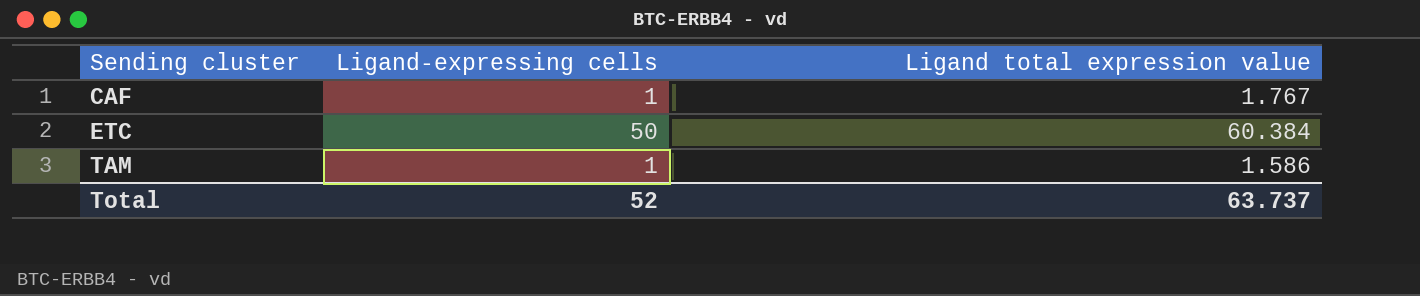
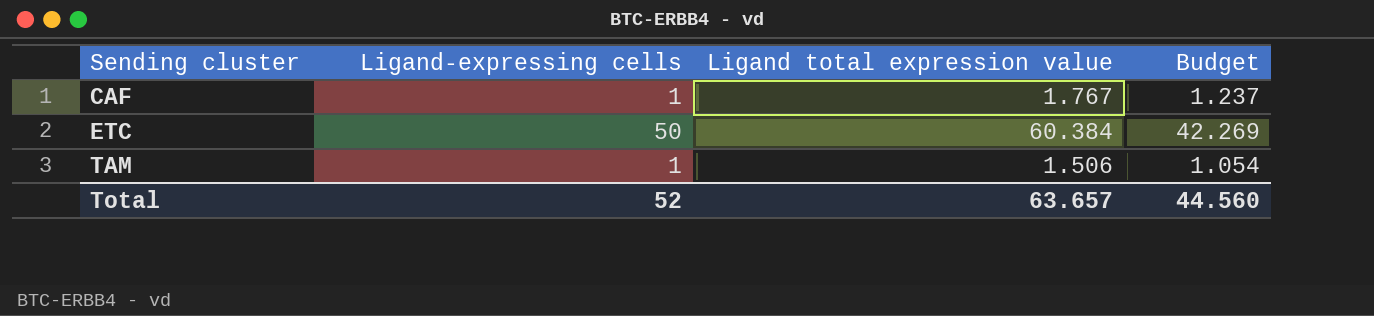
column Budget | formula: none -> [Ligand total expression value] * 0.7
TAM | Ligand total expression value: 1.586 -> 1.506
Total | Ligand total expression value: 63.737 -> 63.657

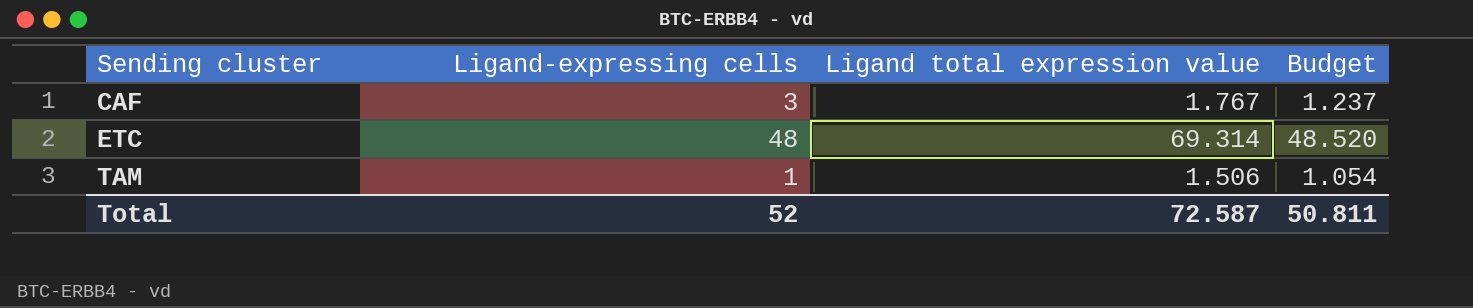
CAF | Ligand-expressing cells: 1 -> 3
ETC | Ligand-expressing cells: 50 -> 48
ETC | Ligand total expression value: 60.384 -> 69.314
ETC | Budget: 42.269 -> 48.520
Total | Ligand total expression value: 63.657 -> 72.587
Total | Budget: 44.560 -> 50.811

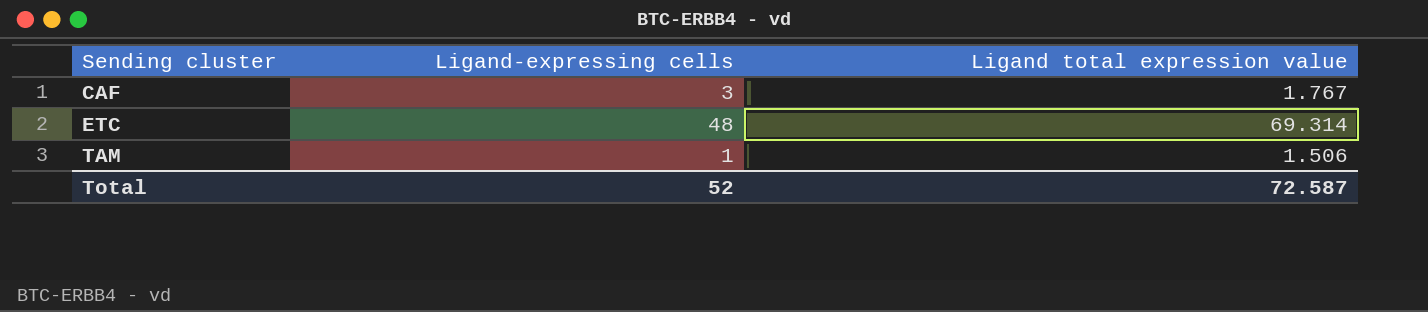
column Budget | formula: [Ligand total expression value] * 0.7 -> none

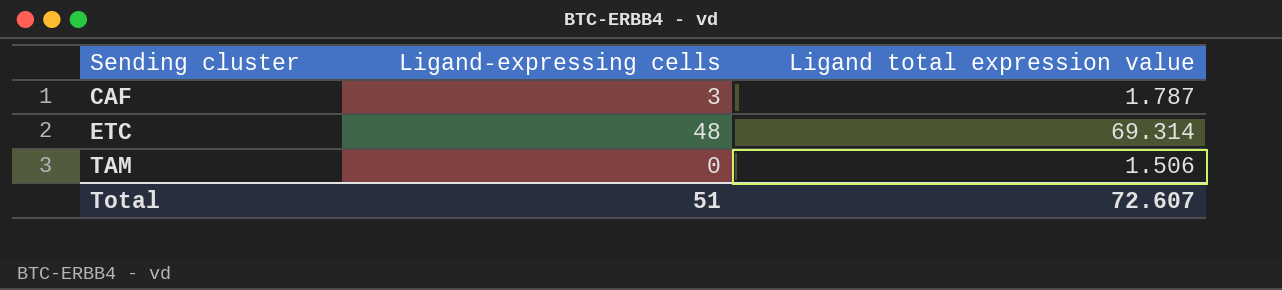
CAF | Ligand total expression value: 1.767 -> 1.787
TAM | Ligand-expressing cells: 1 -> 0
Total | Ligand-expressing cells: 52 -> 51
Total | Ligand total expression value: 72.587 -> 72.607

